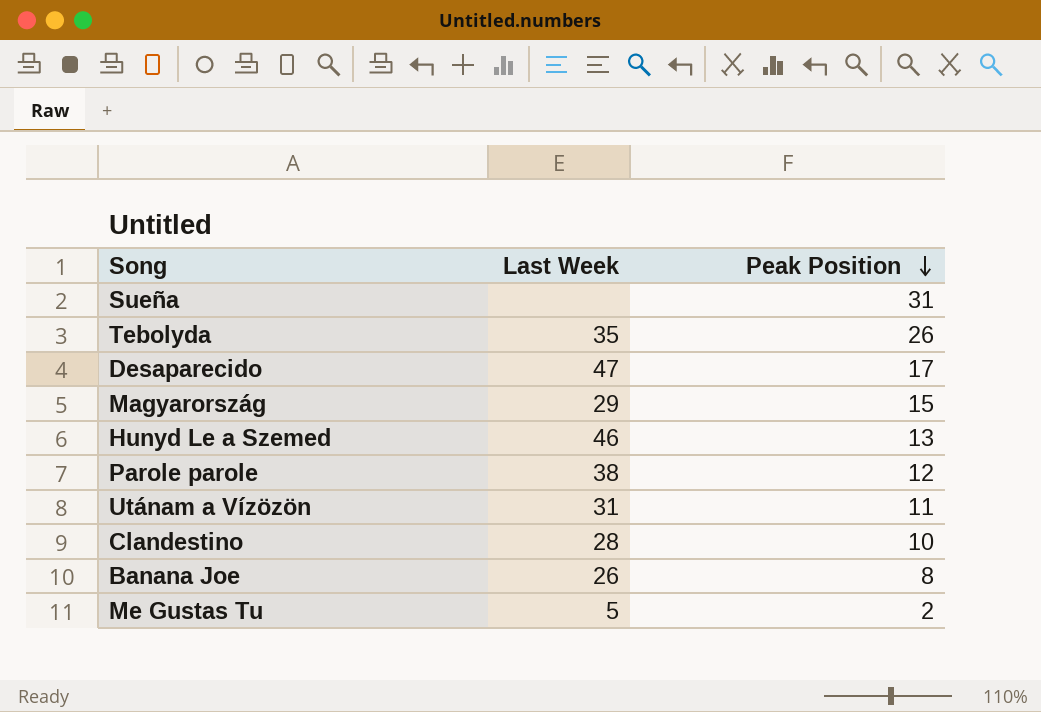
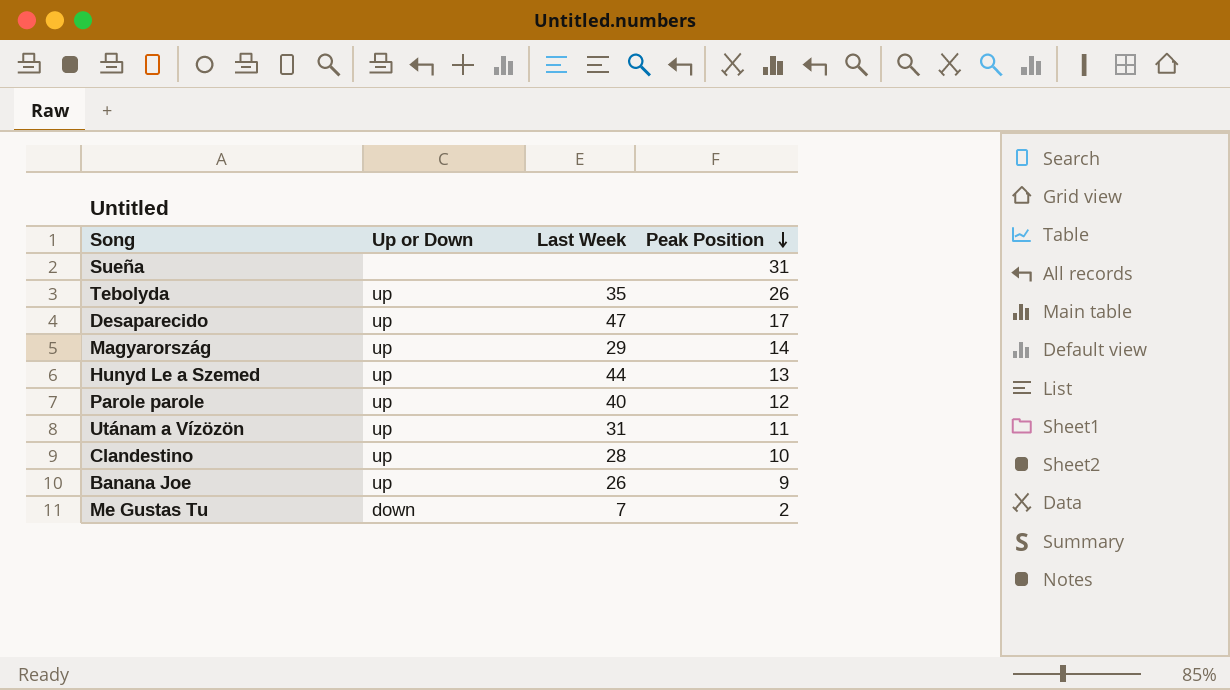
column Up or Down | position: none -> 2
Magyarország | Peak Position: 15 -> 14
Hunyd Le a Szemed | Last Week: 46 -> 44
Parole parole | Last Week: 38 -> 40
Banana Joe | Peak Position: 8 -> 9
Me Gustas Tu | Last Week: 5 -> 7

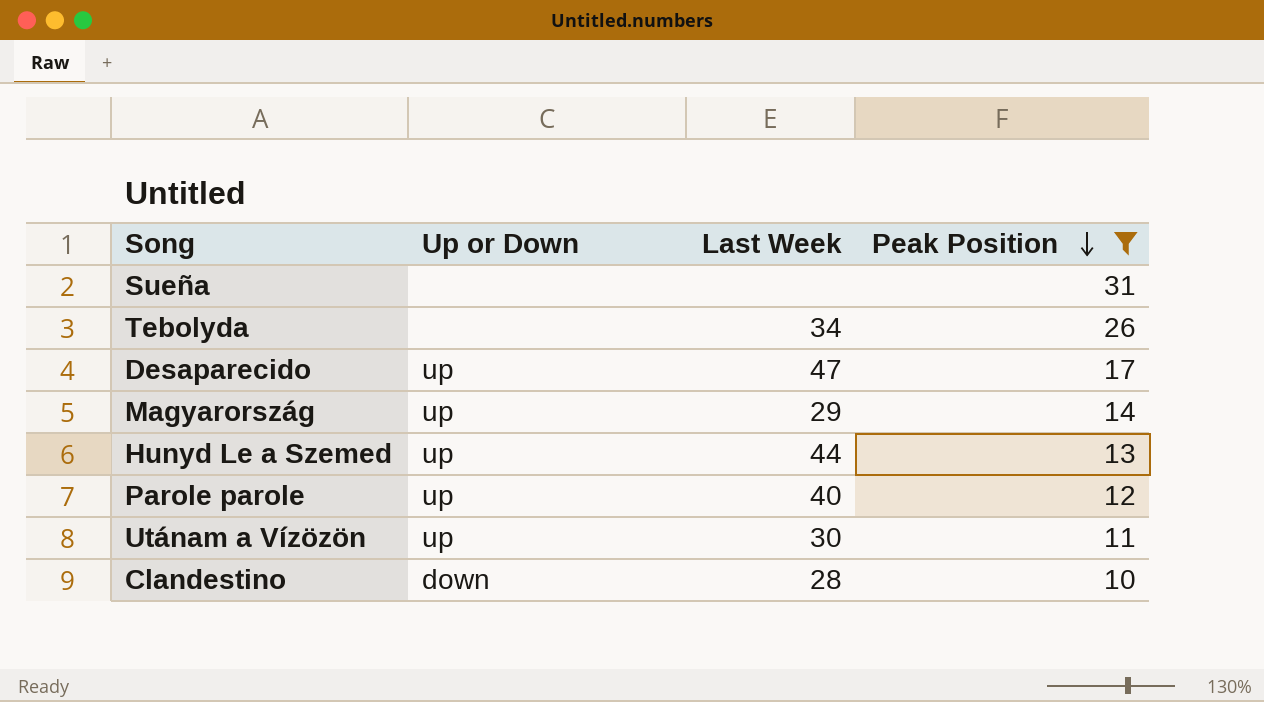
filter: none -> Peak Position >= 10
Tebolyda | Up or Down: up -> none
Tebolyda | Last Week: 35 -> 34
Utánam a Vízözön | Last Week: 31 -> 30
Clandestino | Up or Down: up -> down

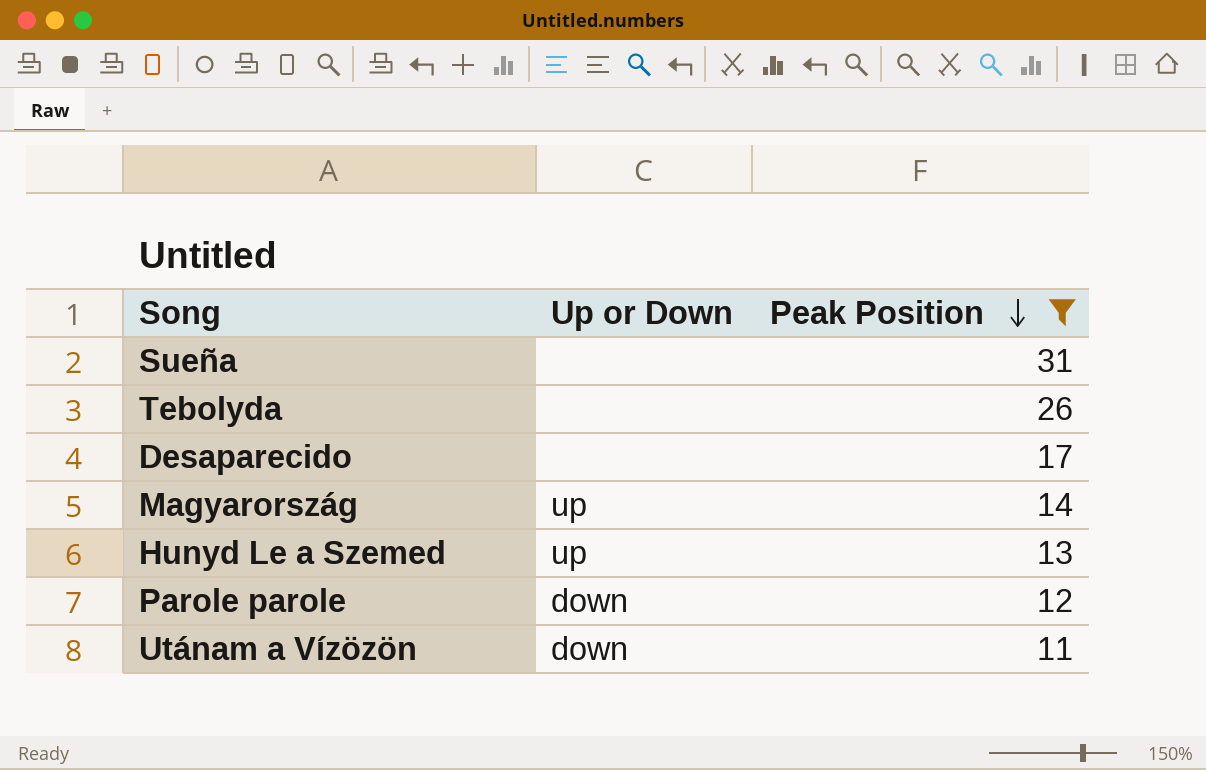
column Last Week | position: 3 -> none
row Clandestino: down | 28 | 10 -> none
Desaparecido | Up or Down: up -> none
Parole parole | Up or Down: up -> down
Utánam a Vízözön | Up or Down: up -> down

